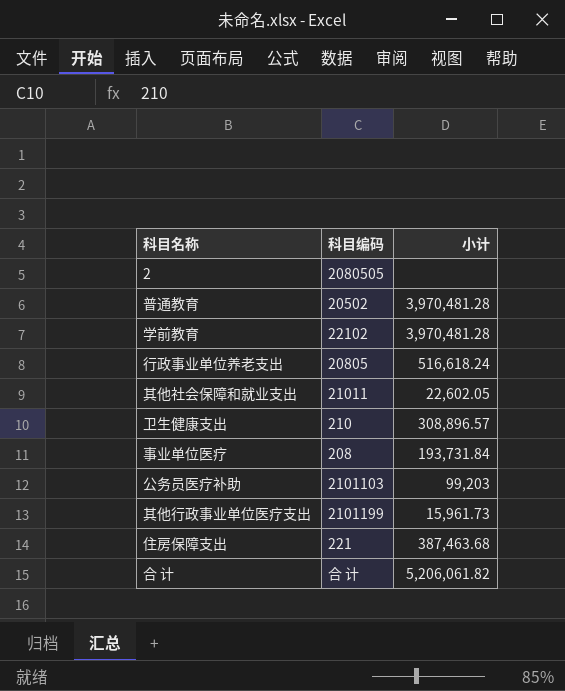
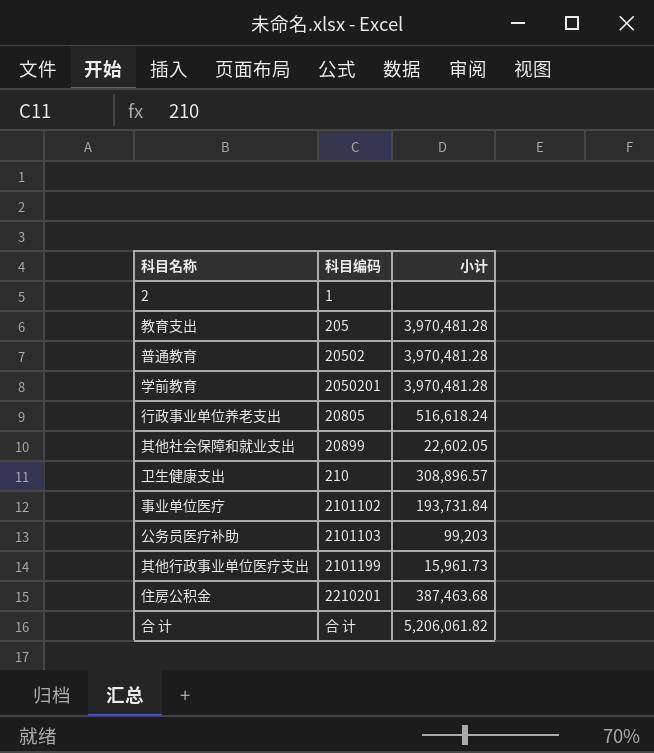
row 住房保障支出: 221 | 387,463.68 -> none
2 | 科目编码: 2080505 -> 1
row 教育支出: none -> 205 | 3,970,481.28
学前教育 | 科目编码: 22102 -> 2050201
其他社会保障和就业支出 | 科目编码: 21011 -> 20899
事业单位医疗 | 科目编码: 208 -> 2101102
row 住房公积金: none -> 2210201 | 387,463.68

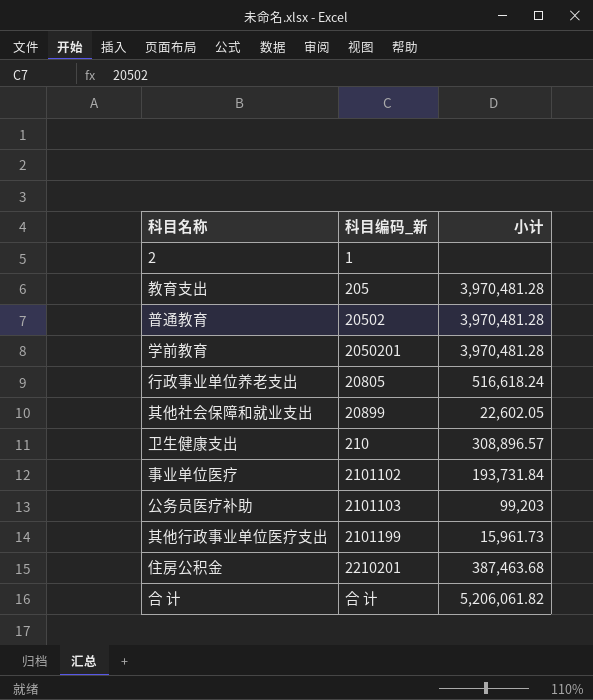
column name: 科目编码 -> 科目编码_新

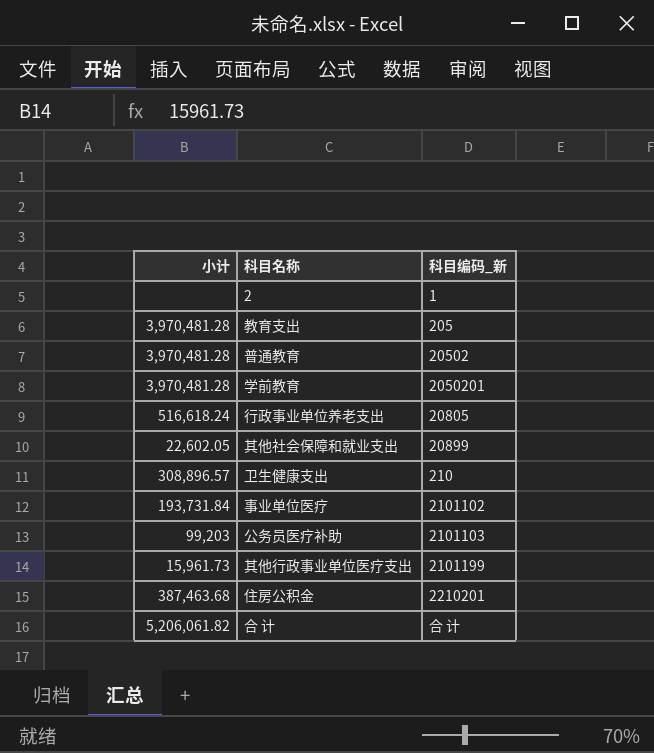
column 小计 | position: 3 -> 1

